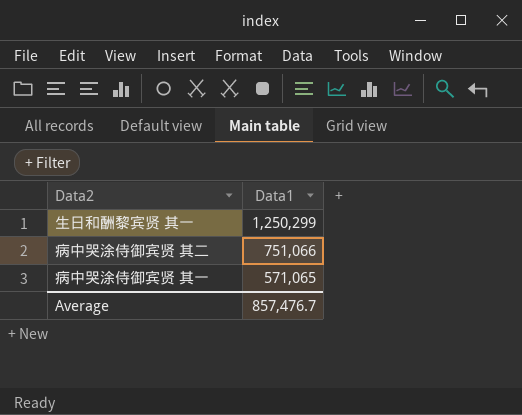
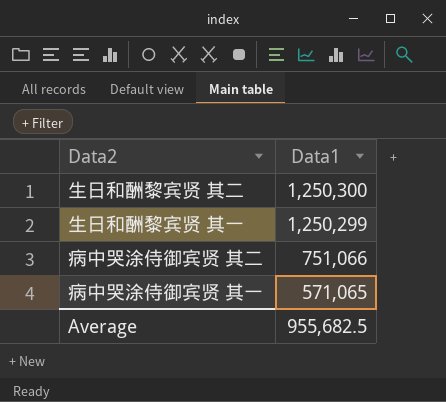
row 生日和酬黎宾贤 其二: none -> 1,250,300
Average | Data1: 857,476.7 -> 955,682.5

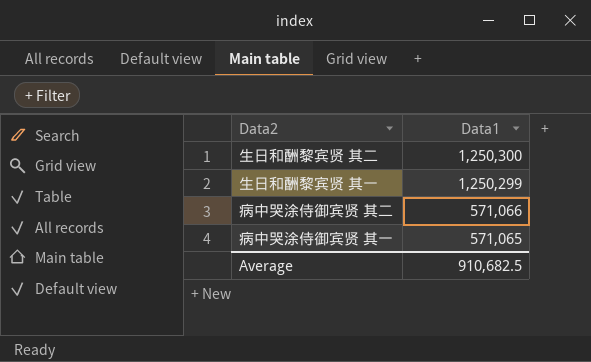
病中哭涂侍御宾贤 其二 | Data1: 751,066 -> 571,066
Average | Data1: 955,682.5 -> 910,682.5

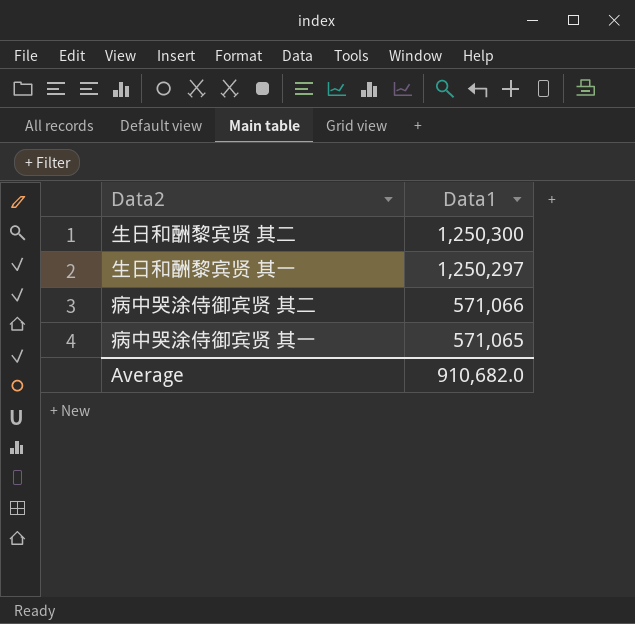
生日和酬黎宾贤 其一 | Data1: 1,250,299 -> 1,250,297
Average | Data1: 910,682.5 -> 910,682.0

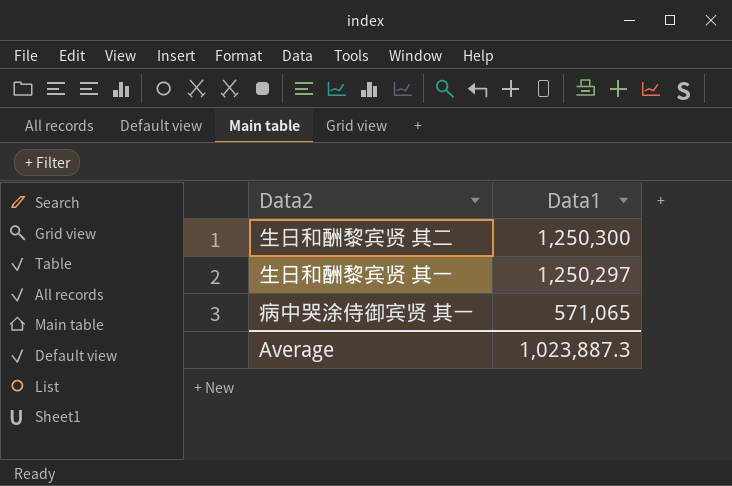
row 病中哭涂侍御宾贤 其二: 571,066 -> none
Average | Data1: 910,682.0 -> 1,023,887.3

